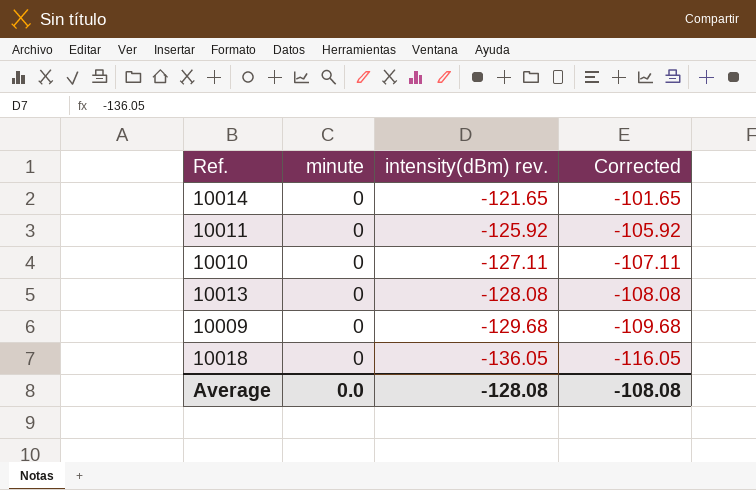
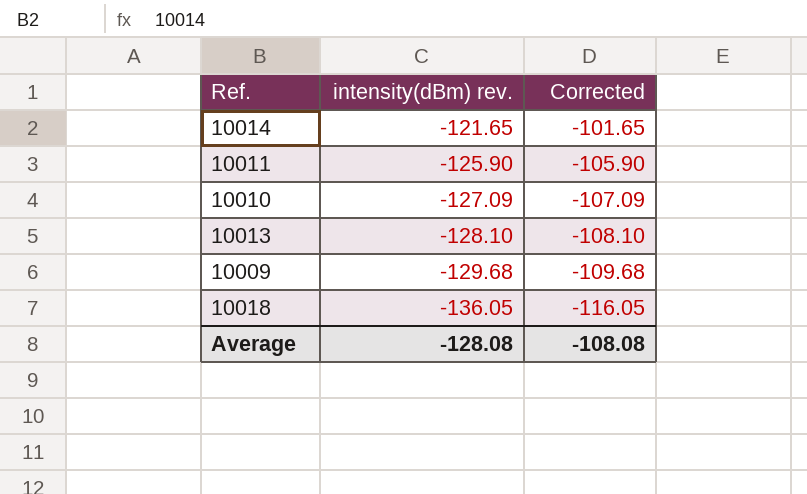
column minute | position: 2 -> none
10011 | intensity(dBm) rev.: -125.92 -> -125.90
10011 | Corrected: -105.92 -> -105.90
10010 | intensity(dBm) rev.: -127.11 -> -127.09
10010 | Corrected: -107.11 -> -107.09
10013 | intensity(dBm) rev.: -128.08 -> -128.10
10013 | Corrected: -108.08 -> -108.10

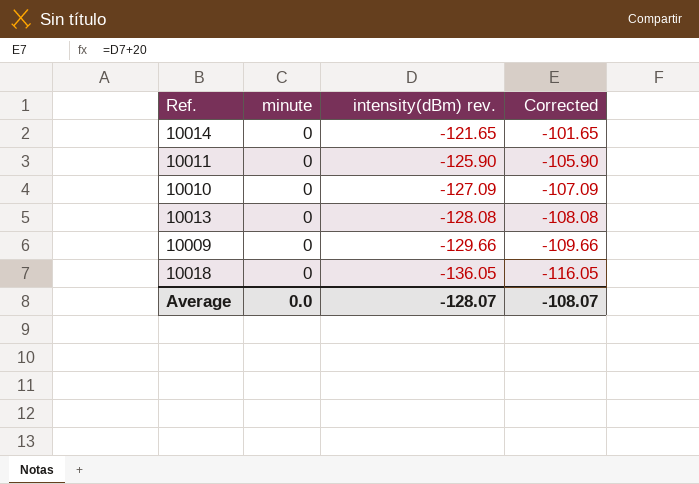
column minute | position: none -> 2
10013 | intensity(dBm) rev.: -128.10 -> -128.08
10013 | Corrected: -108.10 -> -108.08
10009 | intensity(dBm) rev.: -129.68 -> -129.66
10009 | Corrected: -109.68 -> -109.66
Average | intensity(dBm) rev.: -128.08 -> -128.07
Average | Corrected: -108.08 -> -108.07

